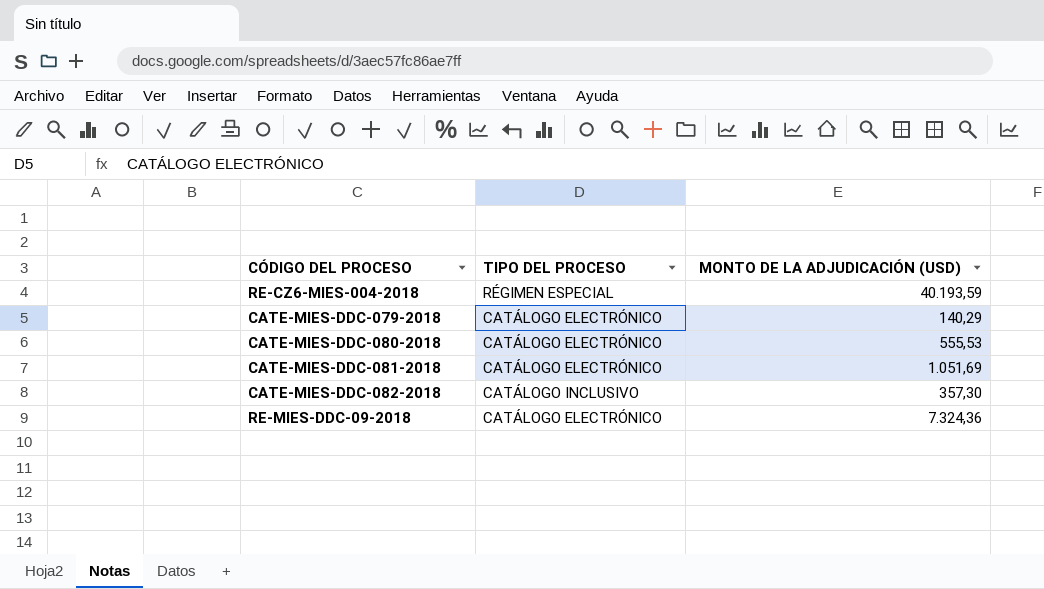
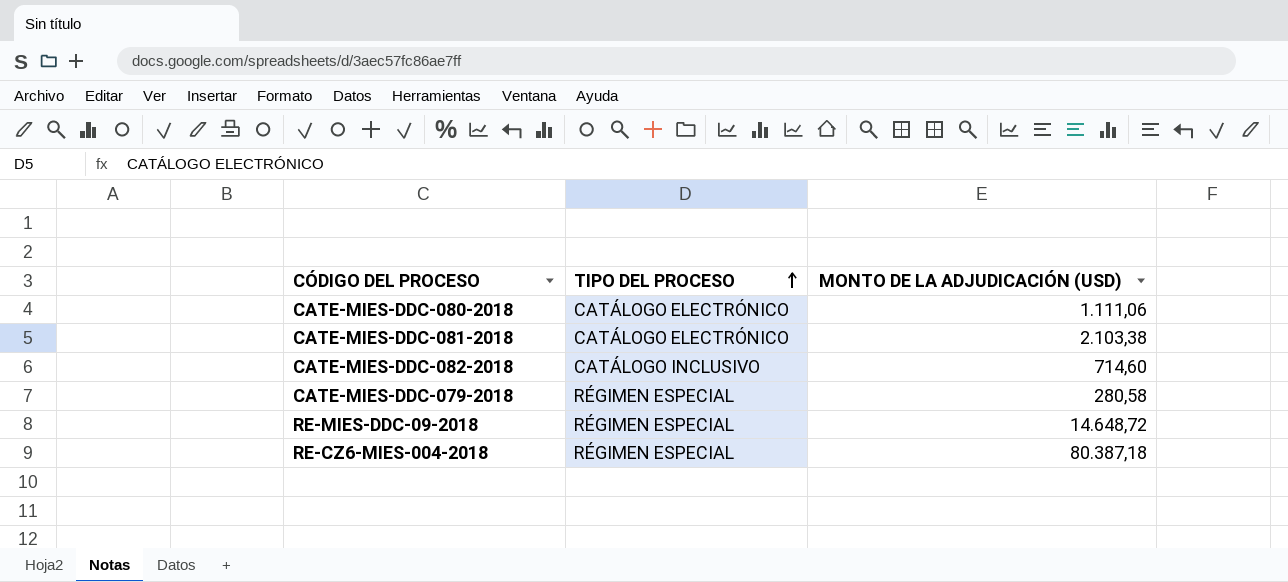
row order: none -> TIPO DEL PROCESO ascending
CATE-MIES-DDC-080-2018 | MONTO DE LA ADJUDICACIÓN (USD): 555,53 -> 1.111,06
CATE-MIES-DDC-081-2018 | MONTO DE LA ADJUDICACIÓN (USD): 1.051,69 -> 2.103,38
CATE-MIES-DDC-082-2018 | MONTO DE LA ADJUDICACIÓN (USD): 357,30 -> 714,60
CATE-MIES-DDC-079-2018 | TIPO DEL PROCESO: CATÁLOGO ELECTRÓNICO -> RÉGIMEN ESPECIAL
CATE-MIES-DDC-079-2018 | MONTO DE LA ADJUDICACIÓN (USD): 140,29 -> 280,58
RE-MIES-DDC-09-2018 | TIPO DEL PROCESO: CATÁLOGO ELECTRÓNICO -> RÉGIMEN ESPECIAL
RE-MIES-DDC-09-2018 | MONTO DE LA ADJUDICACIÓN (USD): 7.324,36 -> 14.648,72
RE-CZ6-MIES-004-2018 | MONTO DE LA ADJUDICACIÓN (USD): 40.193,59 -> 80.387,18

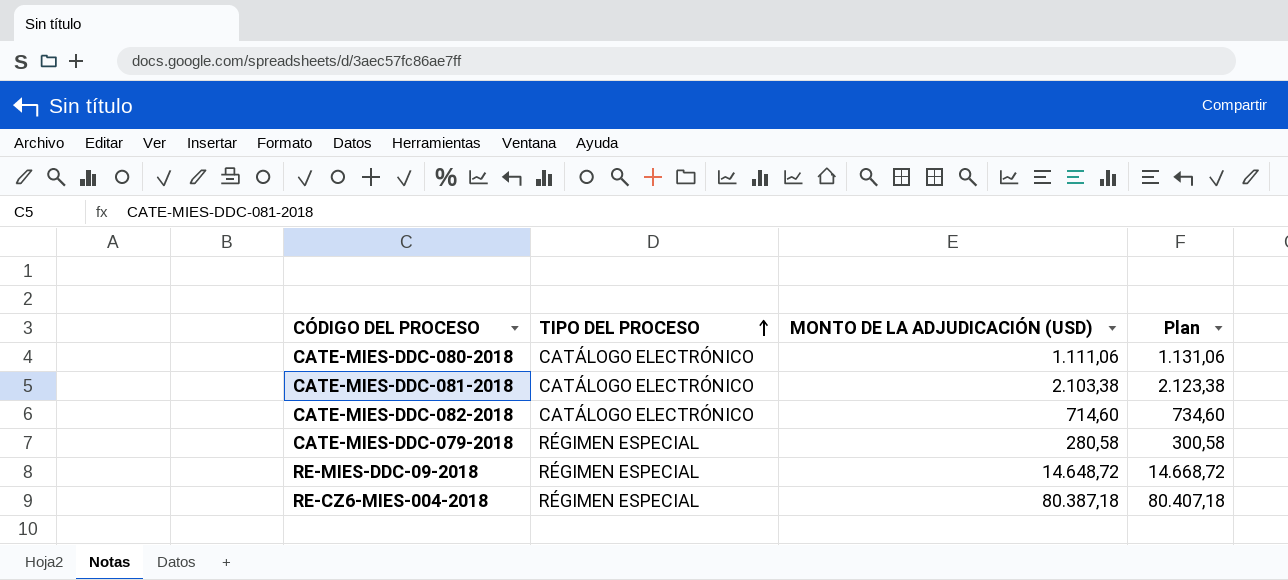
column Plan | formula: none -> [MONTO DE LA ADJUDICACIÓN (USD)] + 20
CATE-MIES-DDC-082-2018 | TIPO DEL PROCESO: CATÁLOGO INCLUSIVO -> CATÁLOGO ELECTRÓNICO

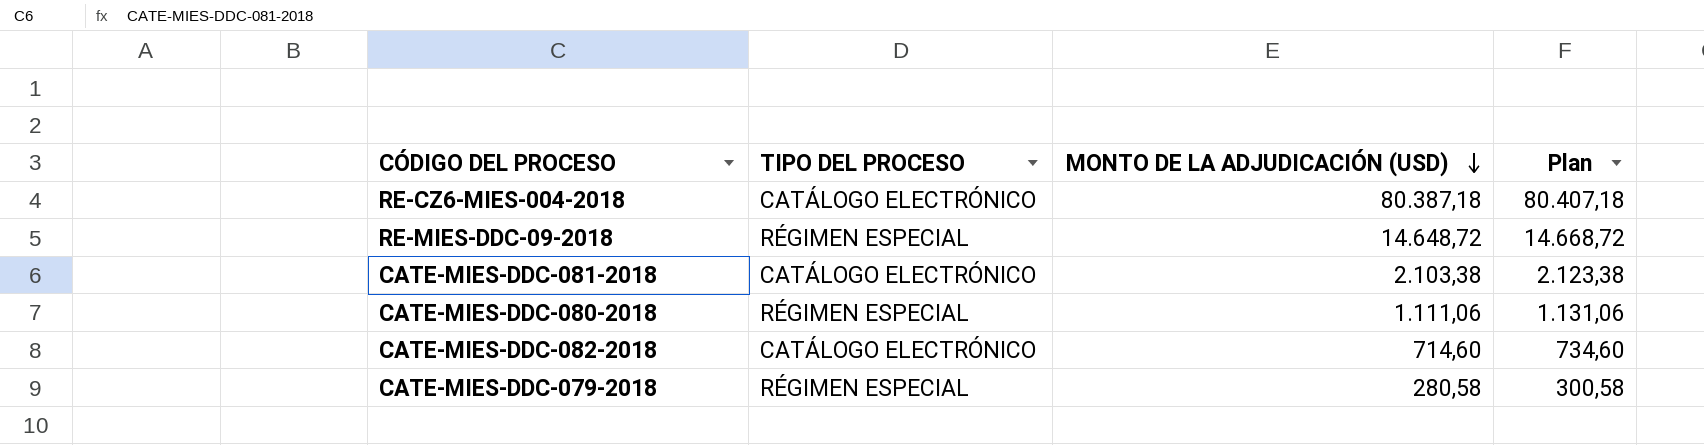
row order: TIPO DEL PROCESO ascending -> MONTO DE LA ADJUDICACIÓN (USD) descending
RE-CZ6-MIES-004-2018 | TIPO DEL PROCESO: RÉGIMEN ESPECIAL -> CATÁLOGO ELECTRÓNICO
CATE-MIES-DDC-080-2018 | TIPO DEL PROCESO: CATÁLOGO ELECTRÓNICO -> RÉGIMEN ESPECIAL

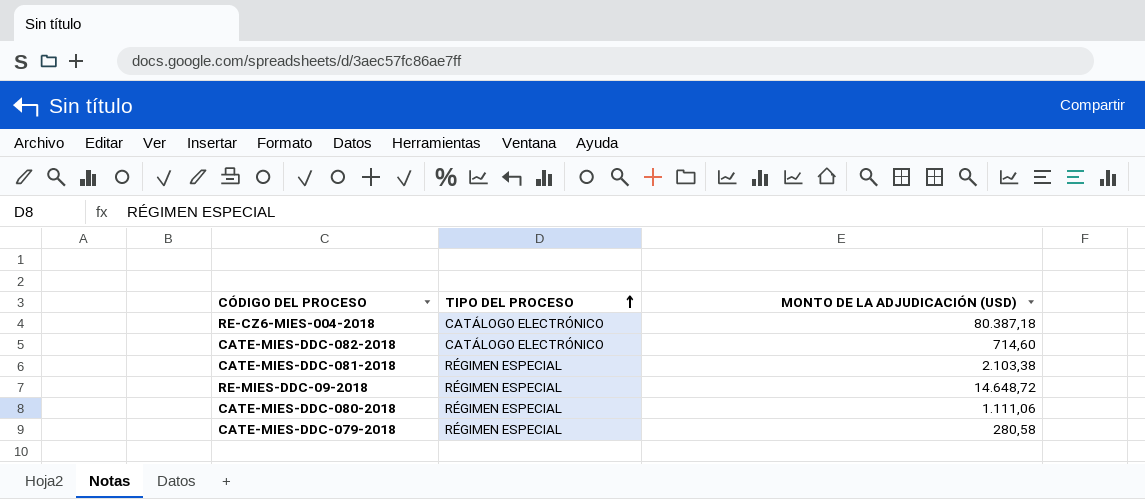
row order: MONTO DE LA ADJUDICACIÓN (USD) descending -> TIPO DEL PROCESO ascending
column Plan | formula: [MONTO DE LA ADJUDICACIÓN (USD)] + 20 -> none
CATE-MIES-DDC-081-2018 | TIPO DEL PROCESO: CATÁLOGO ELECTRÓNICO -> RÉGIMEN ESPECIAL

